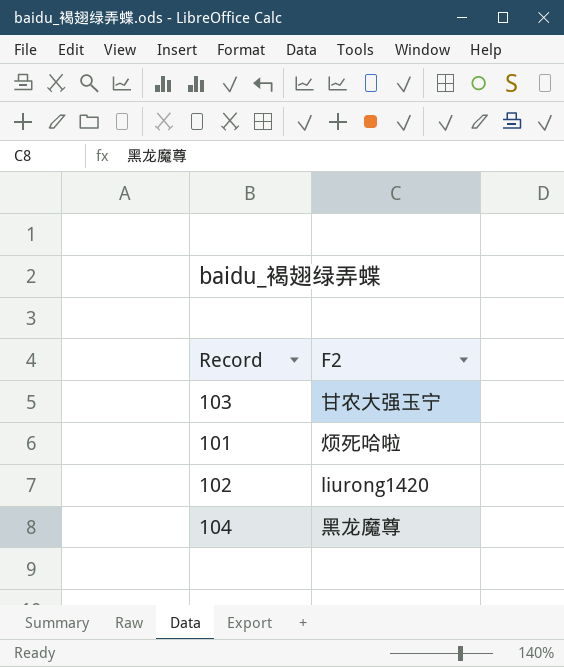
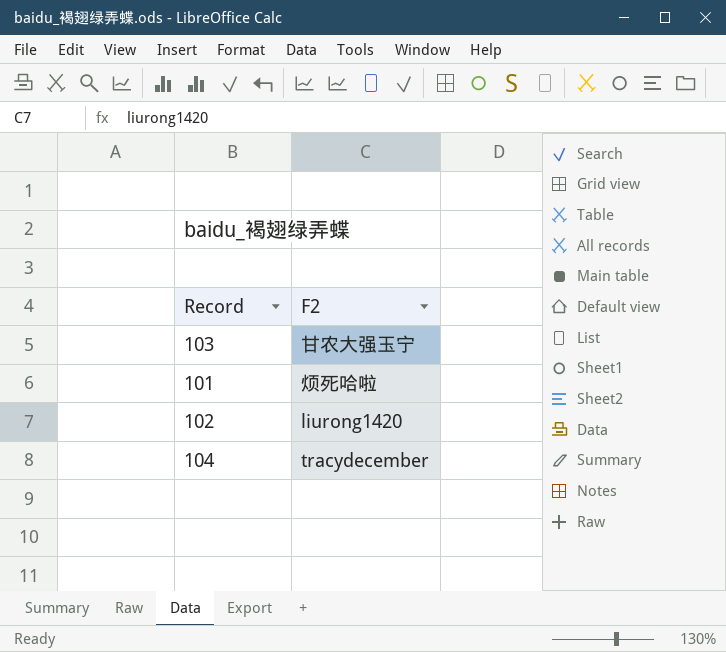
104 | F2: 黑龙魔尊 -> tracydecember

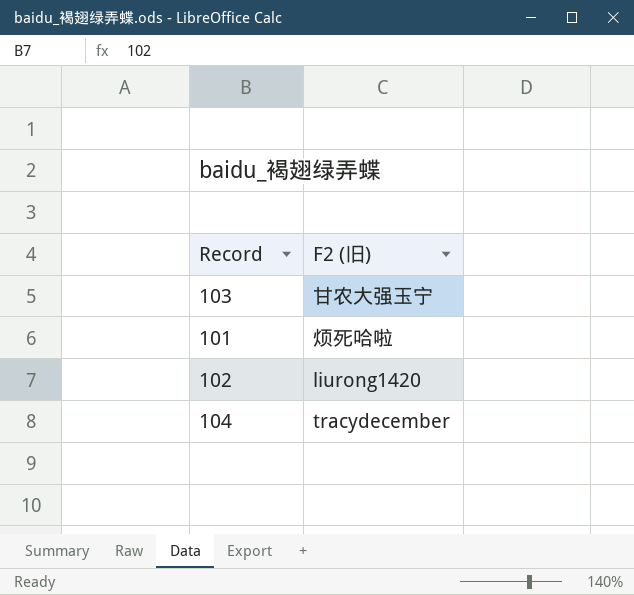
column name: F2 -> F2 (旧)

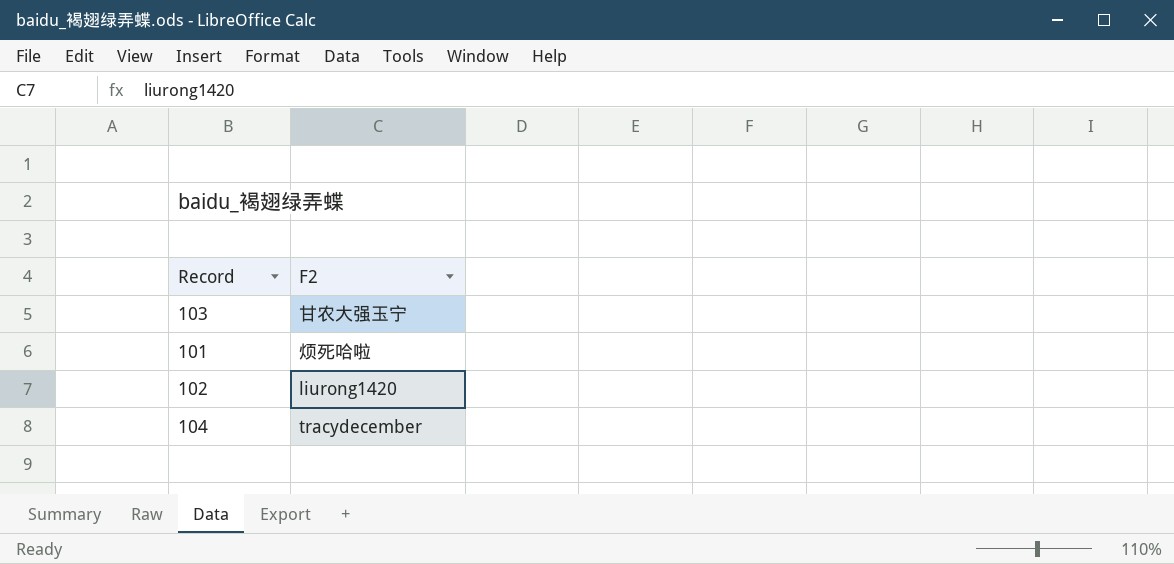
column name: F2 (旧) -> F2

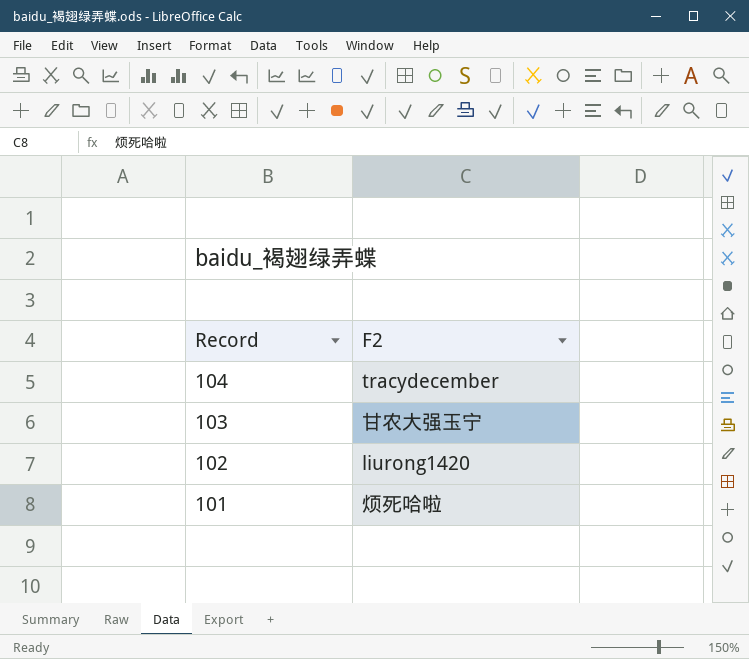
row order: none -> Record descending

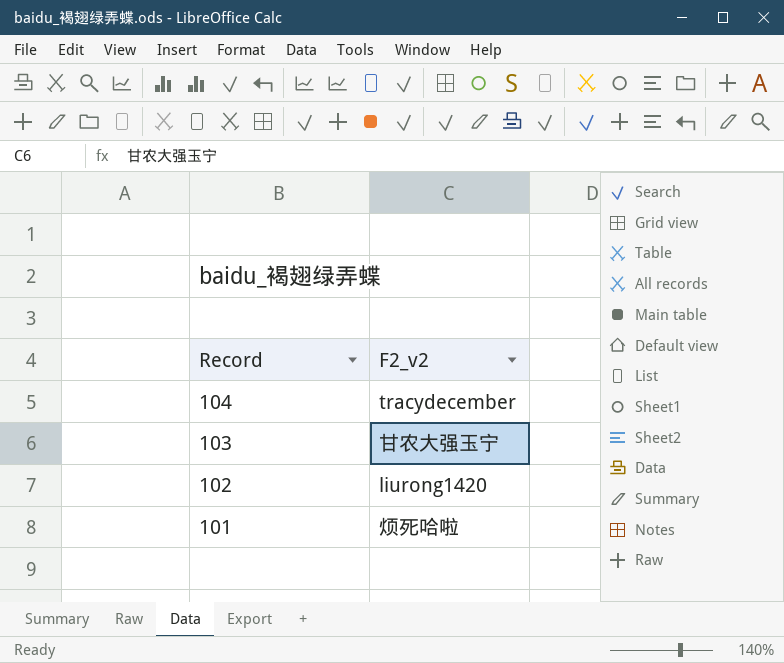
column name: F2 -> F2_v2

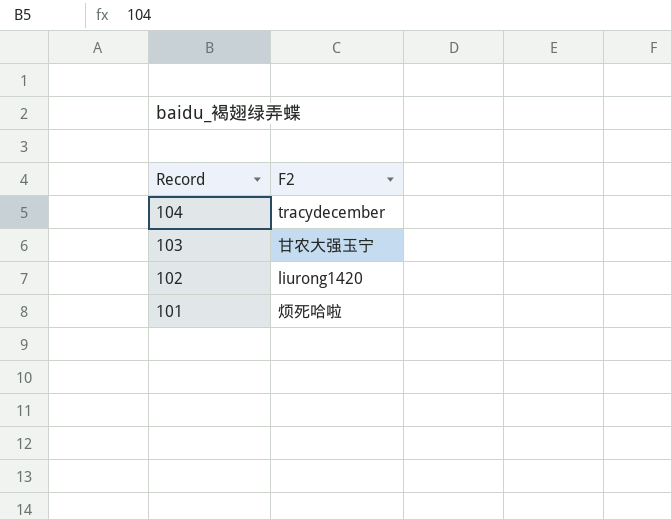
column name: F2_v2 -> F2

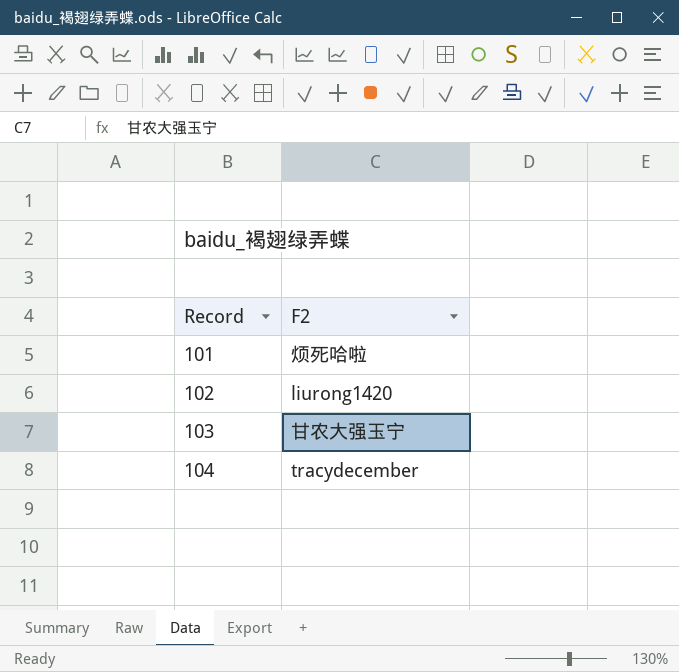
row order: Record descending -> Record ascending

